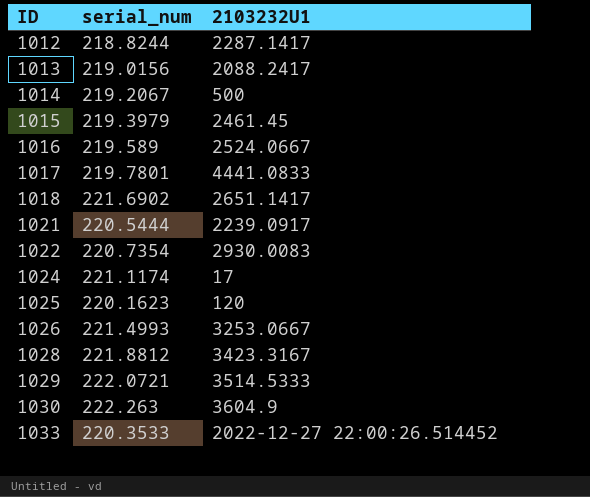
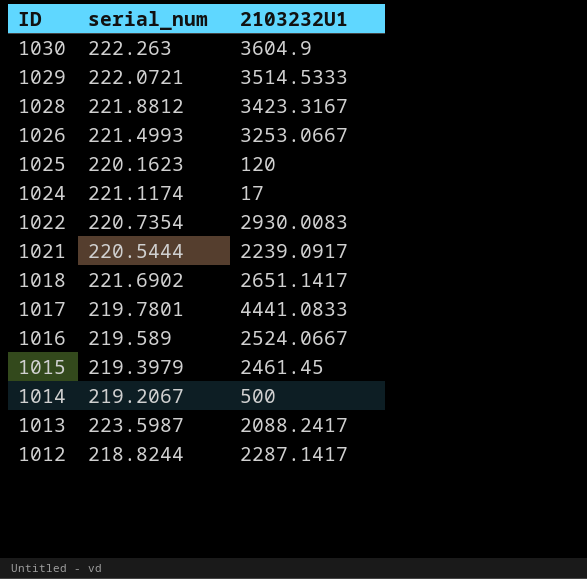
row order: ID ascending -> ID descending
row 1033: 220.3533 | 2022-12-27 22:00:26.514452 -> none
1013 | serial_num: 219.0156 -> 223.5987

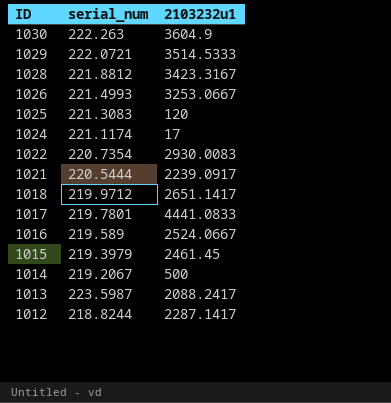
column name: 2103232U1 -> 2103232u1
1025 | serial_num: 220.1623 -> 221.3083
1018 | serial_num: 221.6902 -> 219.9712

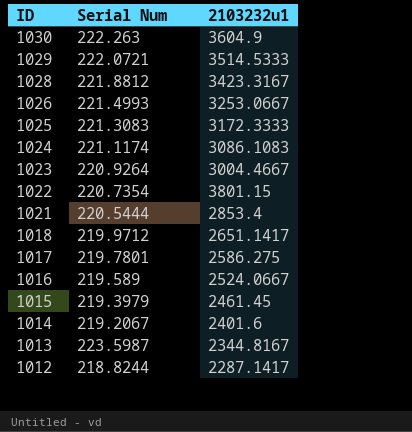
column name: serial_num -> Serial Num
1025 | 2103232u1: 120 -> 3172.3333
1024 | 2103232u1: 17 -> 3086.1083
row 1023: none -> 220.9264 | 3004.4667
1022 | 2103232u1: 2930.0083 -> 3801.15
1021 | 2103232u1: 2239.0917 -> 2853.4
1017 | 2103232u1: 4441.0833 -> 2586.275
1014 | 2103232u1: 500 -> 2401.6
1013 | 2103232u1: 2088.2417 -> 2344.8167

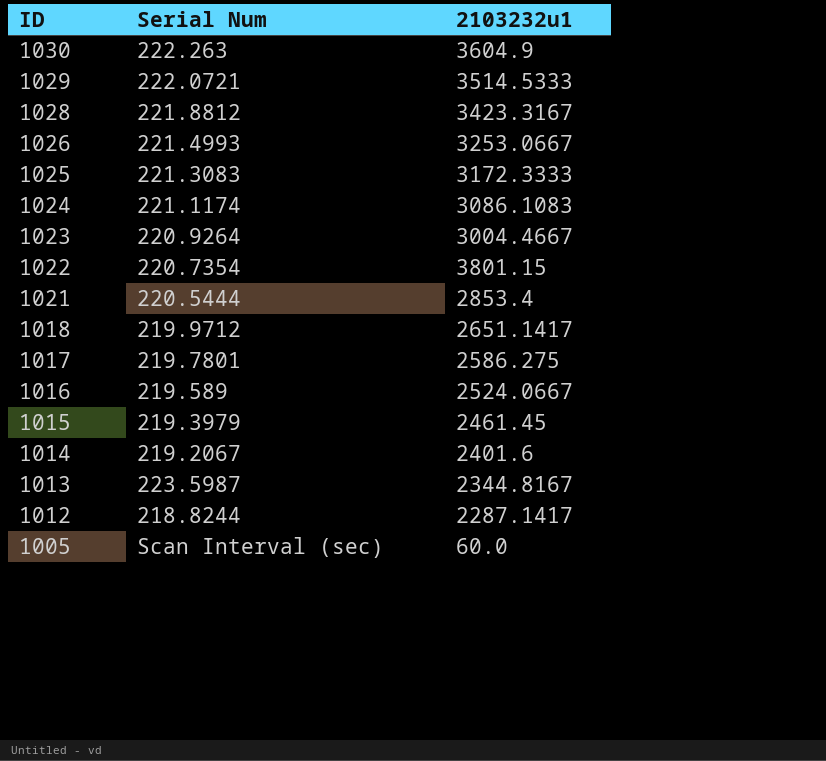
row 1005: none -> Scan Interval (sec) | 60.0

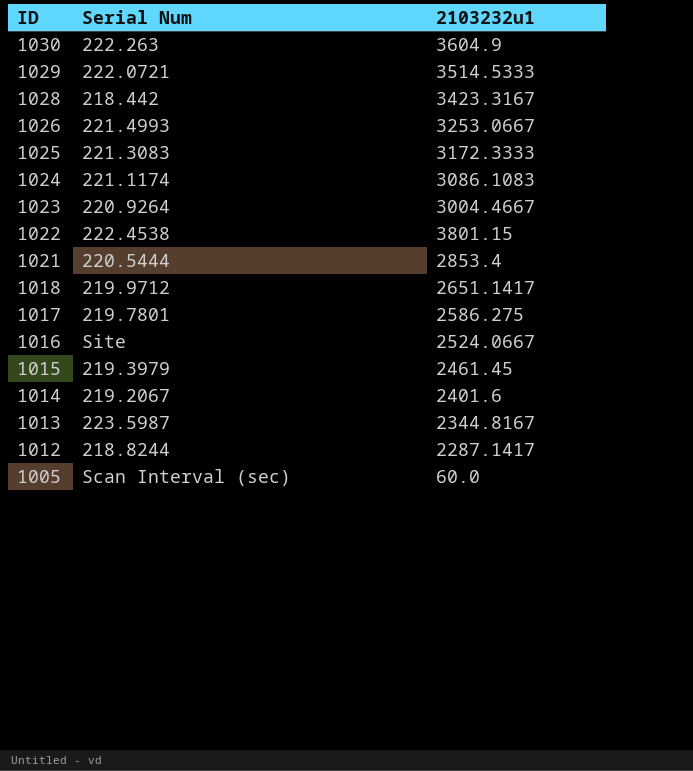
1028 | Serial Num: 221.8812 -> 218.442
1022 | Serial Num: 220.7354 -> 222.4538
1016 | Serial Num: 219.589 -> Site

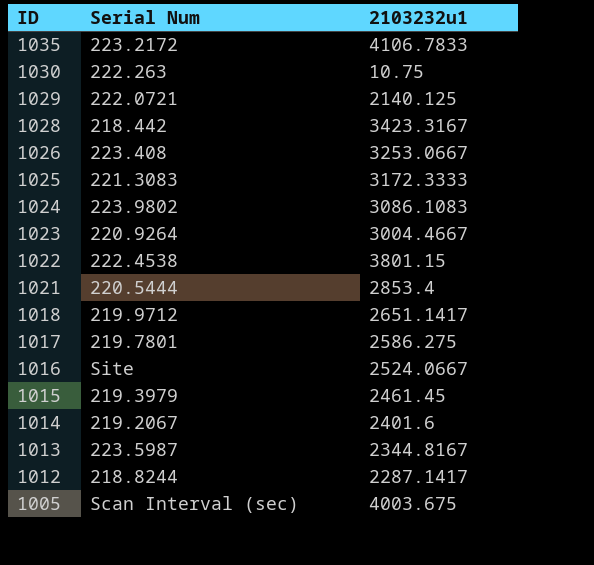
row 1035: none -> 223.2172 | 4106.7833
1030 | 2103232u1: 3604.9 -> 10.75
1029 | 2103232u1: 3514.5333 -> 2140.125
1026 | Serial Num: 221.4993 -> 223.408
1024 | Serial Num: 221.1174 -> 223.9802
1005 | 2103232u1: 60.0 -> 4003.675

